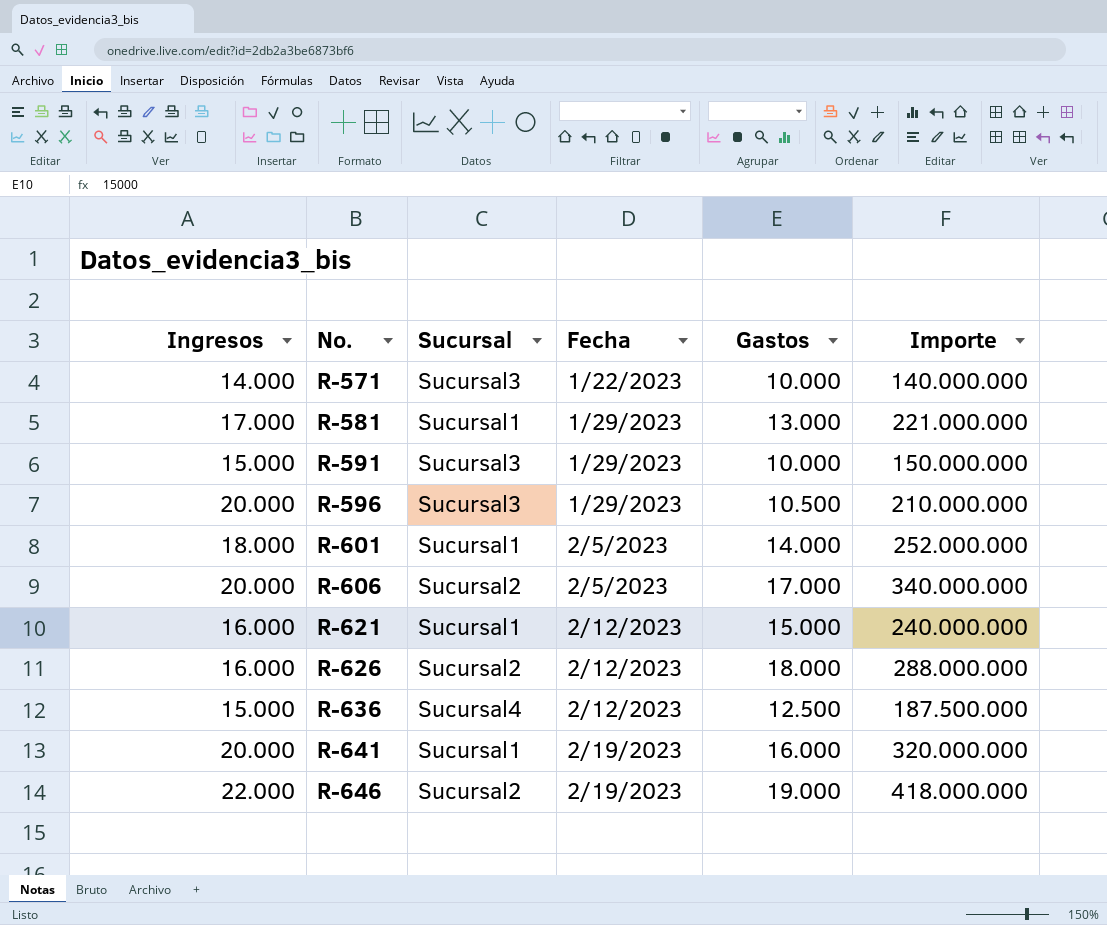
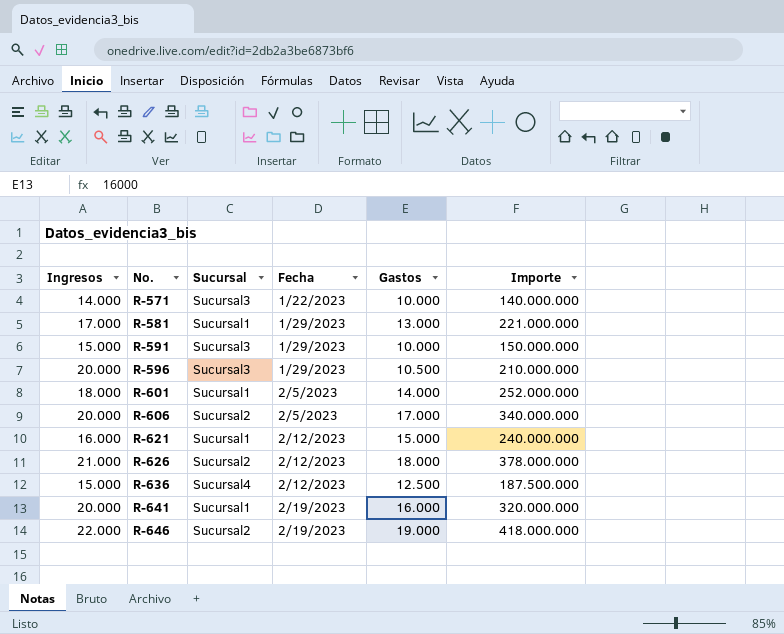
R-626 | Ingresos: 16.000 -> 21.000
R-626 | Importe: 288.000.000 -> 378.000.000

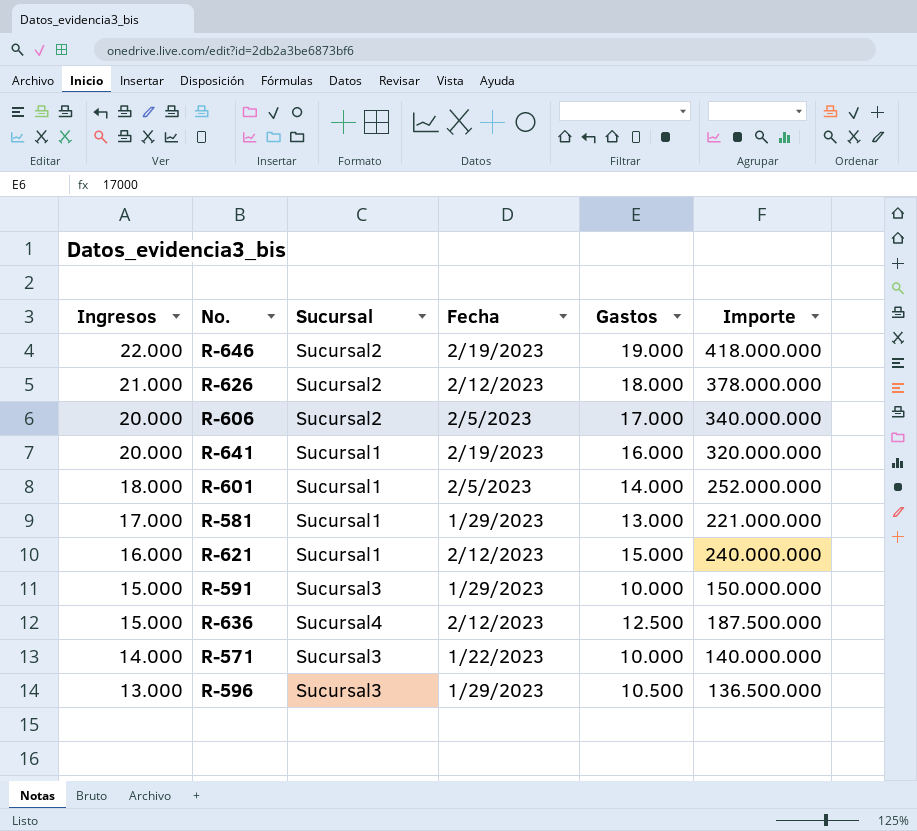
row order: No. ascending -> Ingresos descending
R-596 | Ingresos: 20.000 -> 13.000
R-596 | Importe: 210.000.000 -> 136.500.000

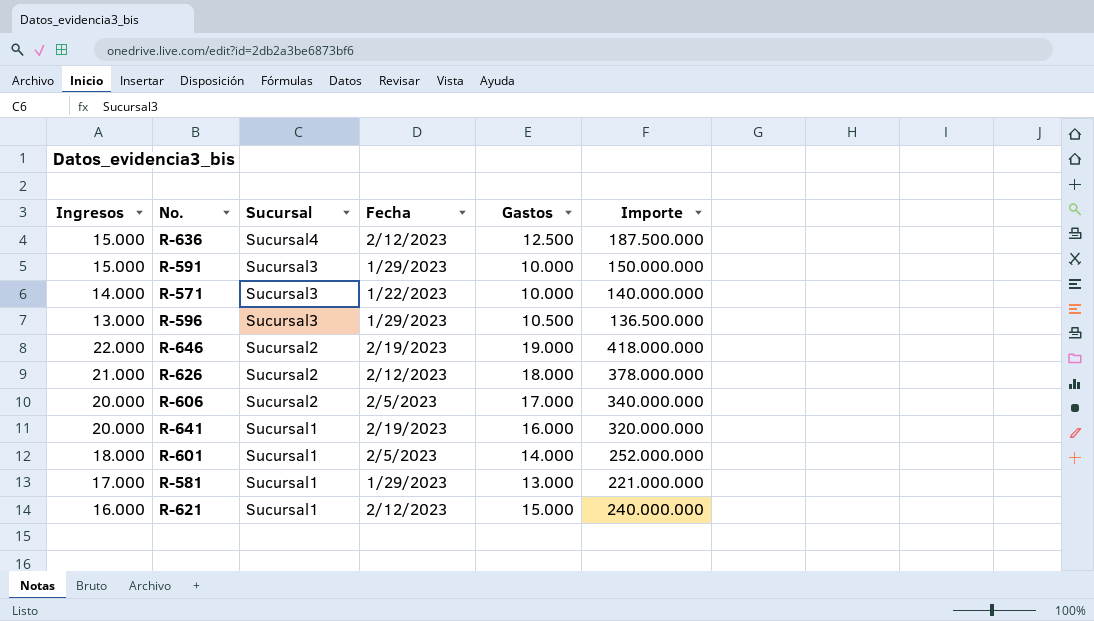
row order: Ingresos descending -> Sucursal descending

